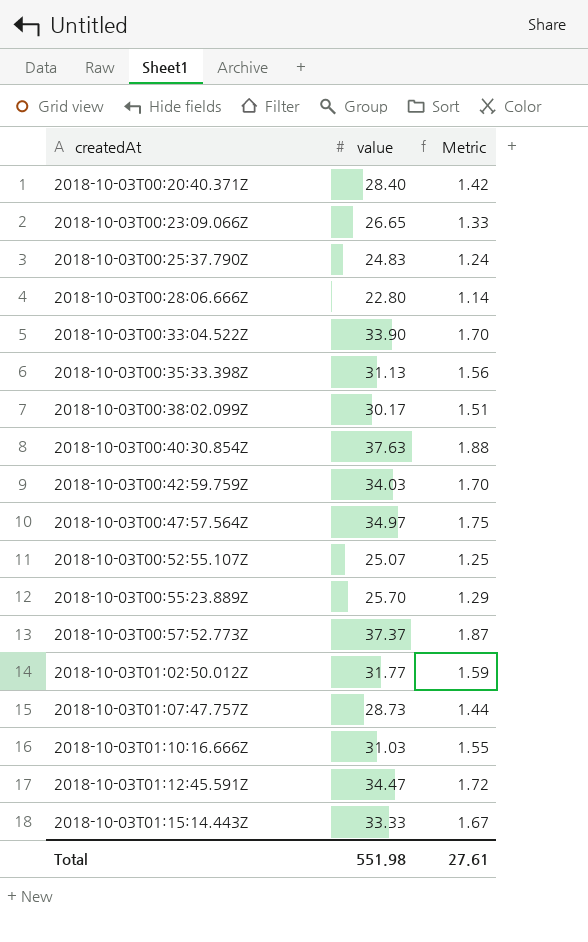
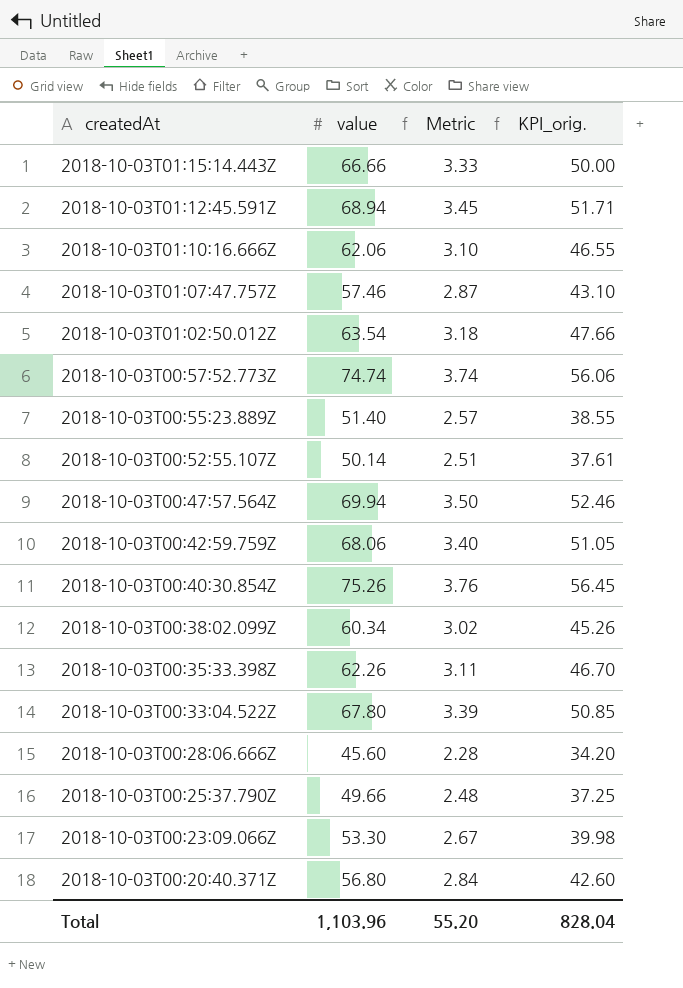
row order: createdAt ascending -> createdAt descending
column KPI_orig. | formula: none -> [value] * 0.75
2018-10-03T01:15:14.443Z | value: 33.33 -> 66.66
2018-10-03T01:15:14.443Z | Metric: 1.67 -> 3.33
2018-10-03T01:12:45.591Z | value: 34.47 -> 68.94
2018-10-03T01:12:45.591Z | Metric: 1.72 -> 3.45
2018-10-03T01:10:16.666Z | value: 31.03 -> 62.06
2018-10-03T01:10:16.666Z | Metric: 1.55 -> 3.10
2018-10-03T01:07:47.757Z | value: 28.73 -> 57.46
2018-10-03T01:07:47.757Z | Metric: 1.44 -> 2.87
2018-10-03T01:02:50.012Z | value: 31.77 -> 63.54
2018-10-03T01:02:50.012Z | Metric: 1.59 -> 3.18
2018-10-03T00:57:52.773Z | value: 37.37 -> 74.74
2018-10-03T00:57:52.773Z | Metric: 1.87 -> 3.74
2018-10-03T00:55:23.889Z | value: 25.70 -> 51.40
2018-10-03T00:55:23.889Z | Metric: 1.29 -> 2.57
2018-10-03T00:52:55.107Z | value: 25.07 -> 50.14
2018-10-03T00:52:55.107Z | Metric: 1.25 -> 2.51
2018-10-03T00:47:57.564Z | value: 34.97 -> 69.94
2018-10-03T00:47:57.564Z | Metric: 1.75 -> 3.50
2018-10-03T00:42:59.759Z | value: 34.03 -> 68.06
2018-10-03T00:42:59.759Z | Metric: 1.70 -> 3.40
2018-10-03T00:40:30.854Z | value: 37.63 -> 75.26
2018-10-03T00:40:30.854Z | Metric: 1.88 -> 3.76
2018-10-03T00:38:02.099Z | value: 30.17 -> 60.34
2018-10-03T00:38:02.099Z | Metric: 1.51 -> 3.02
2018-10-03T00:35:33.398Z | value: 31.13 -> 62.26
2018-10-03T00:35:33.398Z | Metric: 1.56 -> 3.11
2018-10-03T00:33:04.522Z | value: 33.90 -> 67.80
2018-10-03T00:33:04.522Z | Metric: 1.70 -> 3.39
2018-10-03T00:28:06.666Z | value: 22.80 -> 45.60
2018-10-03T00:28:06.666Z | Metric: 1.14 -> 2.28
2018-10-03T00:25:37.790Z | value: 24.83 -> 49.66
2018-10-03T00:25:37.790Z | Metric: 1.24 -> 2.48
2018-10-03T00:23:09.066Z | value: 26.65 -> 53.30
2018-10-03T00:23:09.066Z | Metric: 1.33 -> 2.67
2018-10-03T00:20:40.371Z | value: 28.40 -> 56.80
2018-10-03T00:20:40.371Z | Metric: 1.42 -> 2.84
Total | value: 551.98 -> 1,103.96
Total | Metric: 27.61 -> 55.20

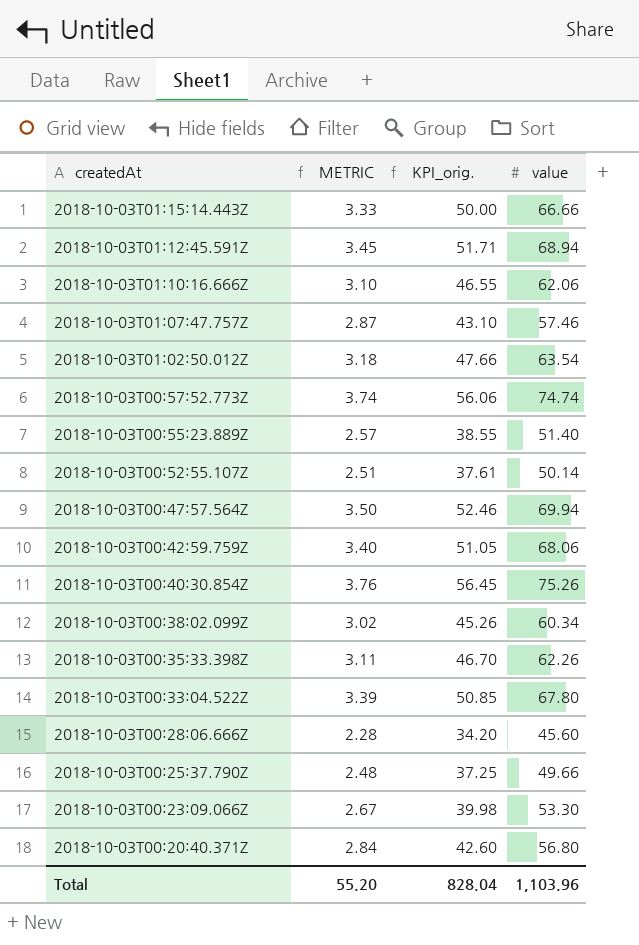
column name: Metric -> METRIC
column value | position: 2 -> 4

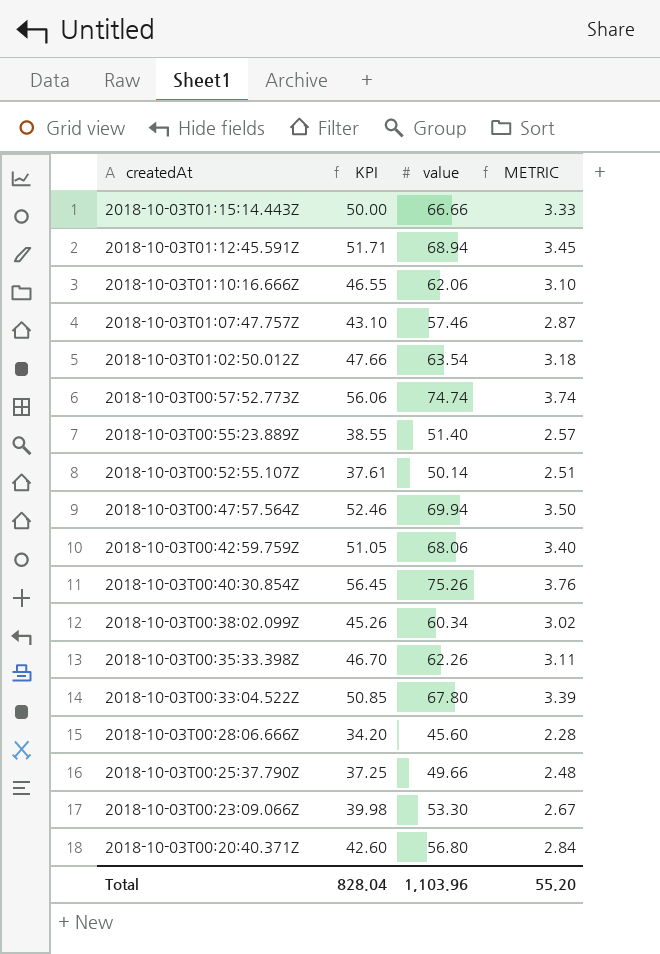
column name: KPI_orig. -> KPI
column METRIC | position: 2 -> 4

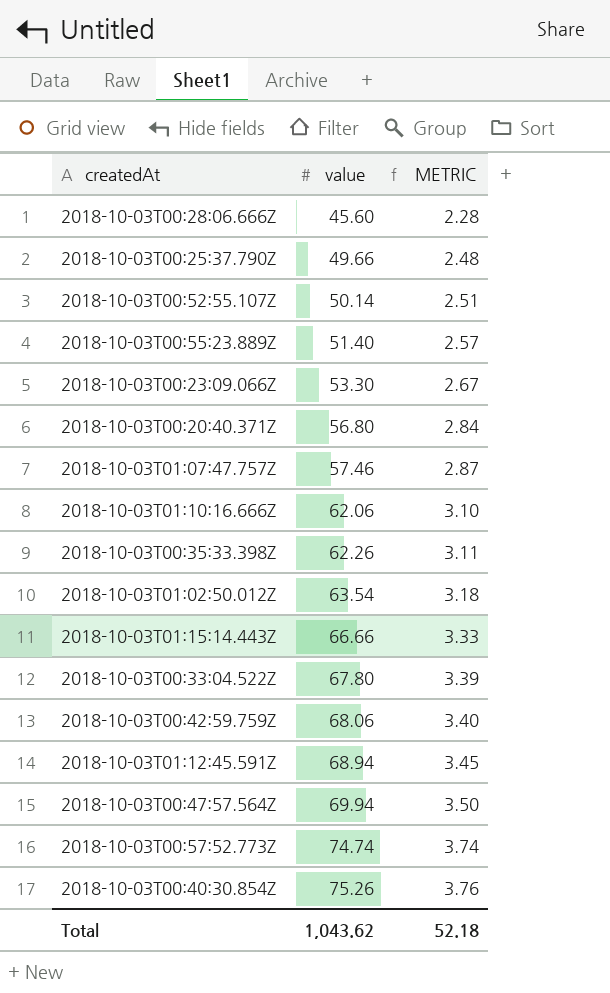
row order: createdAt descending -> value ascending
column KPI | formula: [value] * 0.75 -> none
row 2018-10-03T00:38:02.099Z: 45.26 | 60.34 | 3.02 -> none
Total | value: 1,103.96 -> 1,043.62
Total | METRIC: 55.20 -> 52.18

